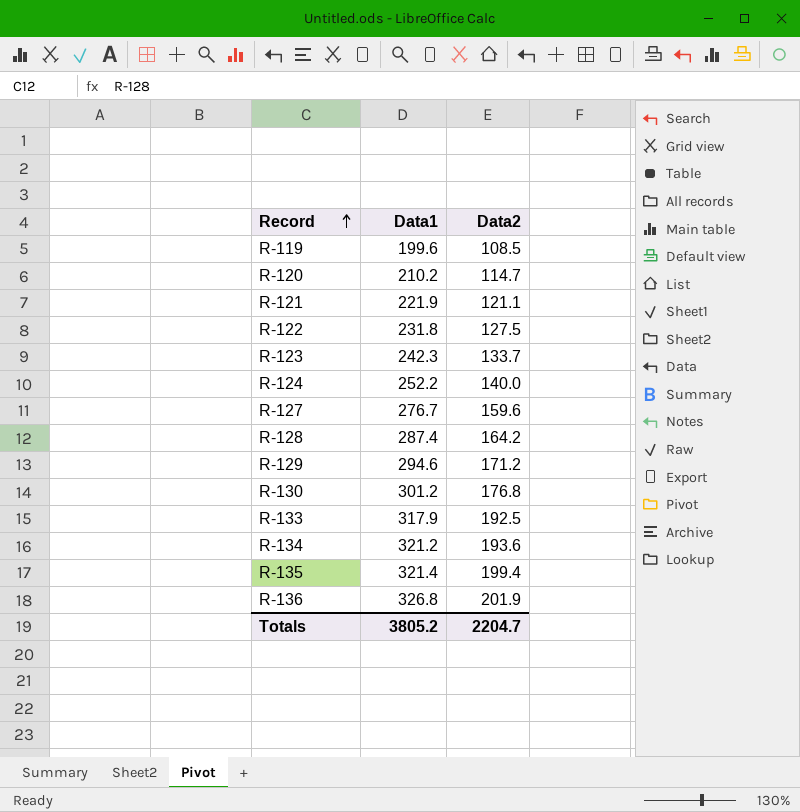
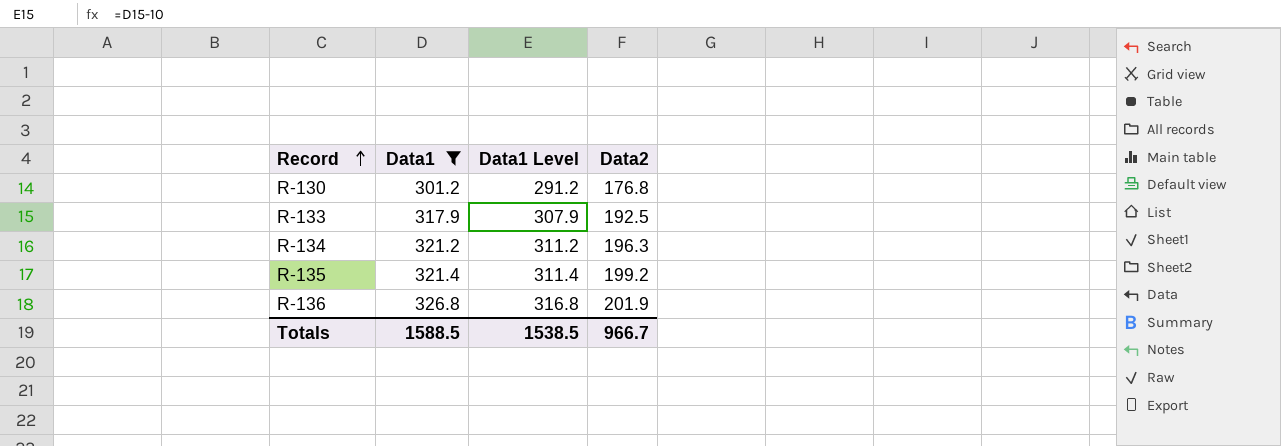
filter: none -> Data1 >= 301.2
column Data1 Level | formula: none -> [Data1] - 10
R-134 | Data2: 193.6 -> 196.3
R-135 | Data2: 199.4 -> 199.2
Totals | Data1: 3805.2 -> 1588.5
Totals | Data2: 2204.7 -> 966.7

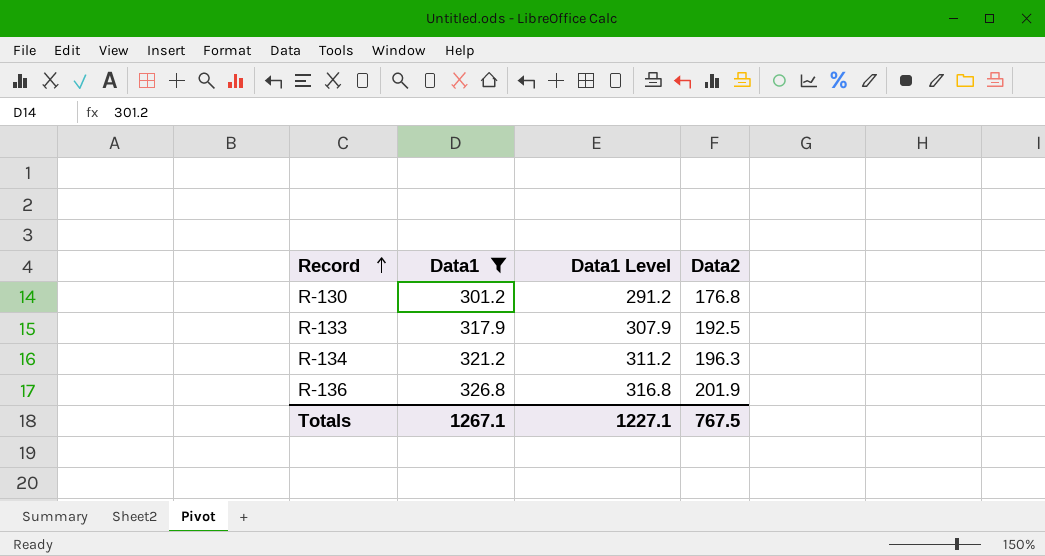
row R-135: 321.4 | 311.4 | 199.2 -> none
Totals | Data1: 1588.5 -> 1267.1
Totals | Data1 Level: 1538.5 -> 1227.1
Totals | Data2: 966.7 -> 767.5

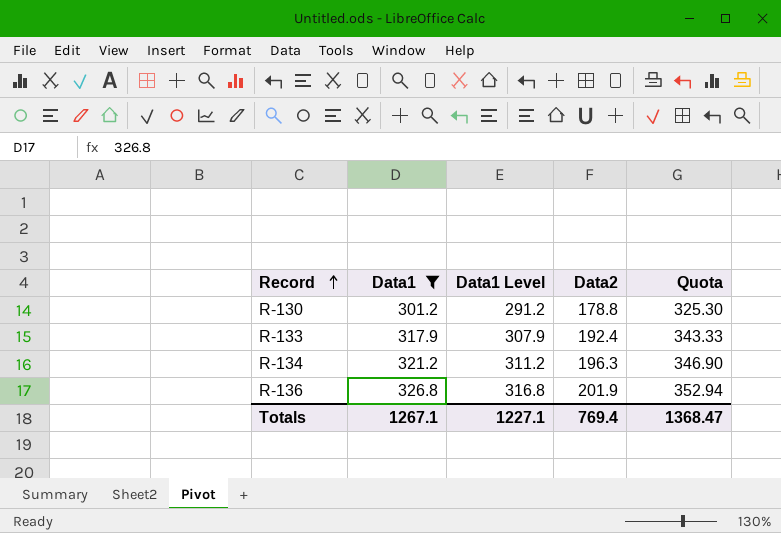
column Quota | formula: none -> [Data1] * 1.08
R-130 | Data2: 176.8 -> 178.8
R-133 | Data2: 192.5 -> 192.4
Totals | Data2: 767.5 -> 769.4

